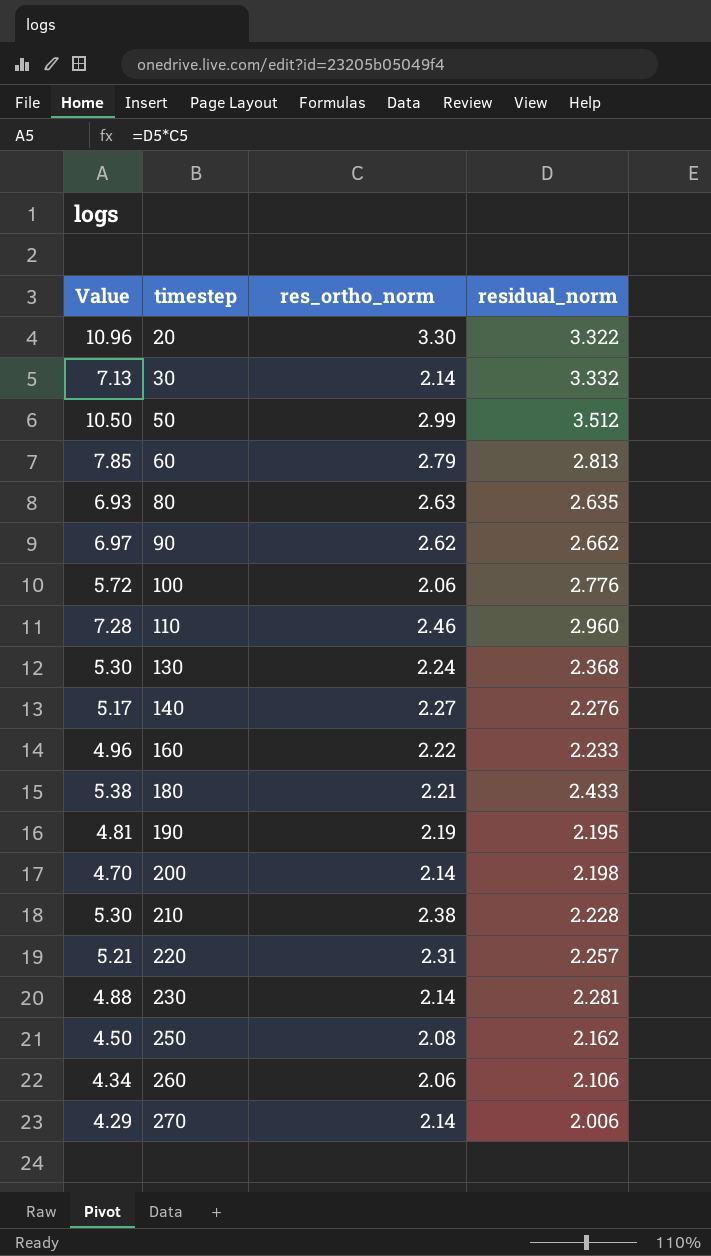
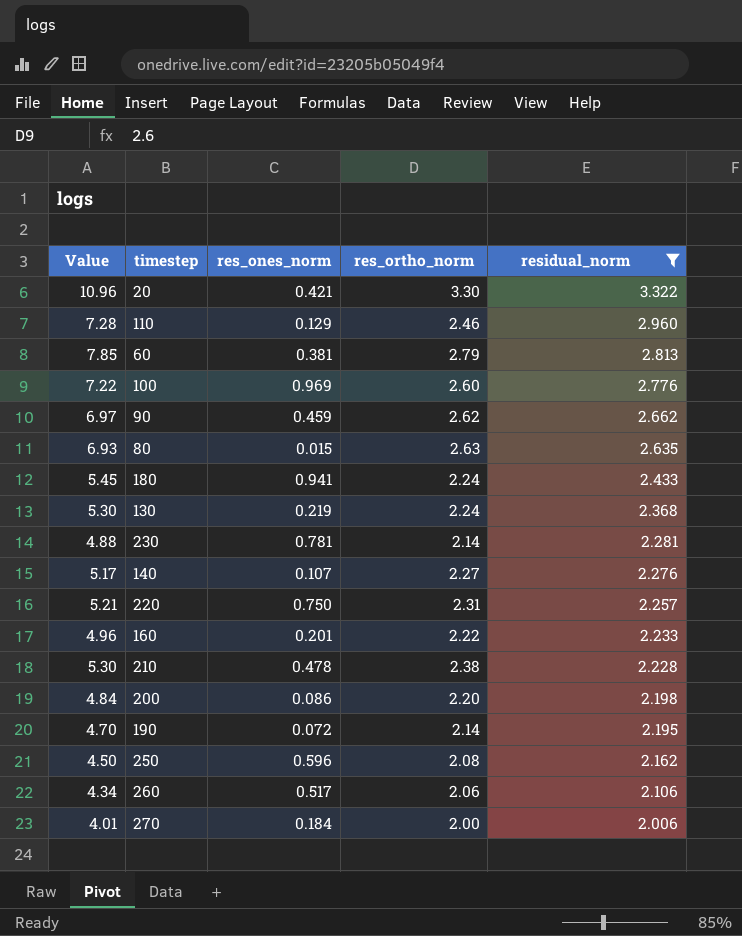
filter: none -> residual_norm <= 3.322
row order: timestep ascending -> residual_norm descending
column res_ones_norm | position: none -> 3
100 | Value: 5.72 -> 7.22
100 | res_ortho_norm: 2.06 -> 2.60
180 | Value: 5.38 -> 5.45
180 | res_ortho_norm: 2.21 -> 2.24
200 | Value: 4.70 -> 4.84
200 | res_ortho_norm: 2.14 -> 2.20
190 | Value: 4.81 -> 4.70
190 | res_ortho_norm: 2.19 -> 2.14
270 | Value: 4.29 -> 4.01
270 | res_ortho_norm: 2.14 -> 2.00

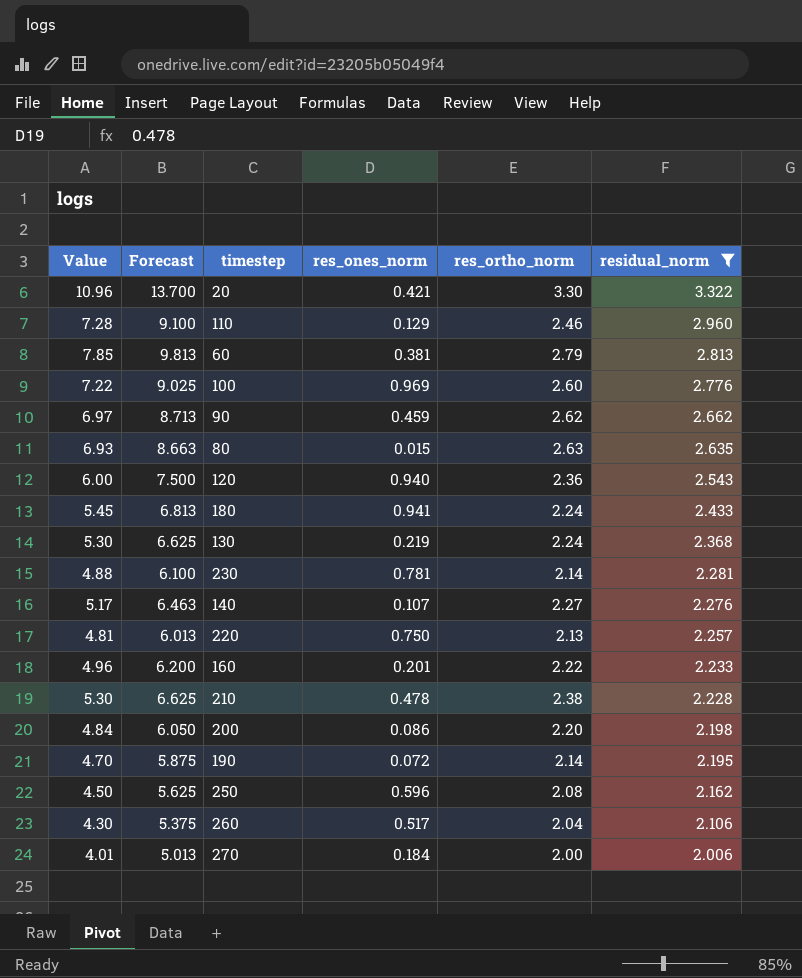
column Forecast | formula: none -> [Value] * 1.25
row 120: none -> 6.00 | 7.500 | 0.940 | 2.36 | 2.543
220 | Value: 5.21 -> 4.81
220 | res_ortho_norm: 2.31 -> 2.13
260 | Value: 4.34 -> 4.30
260 | res_ortho_norm: 2.06 -> 2.04

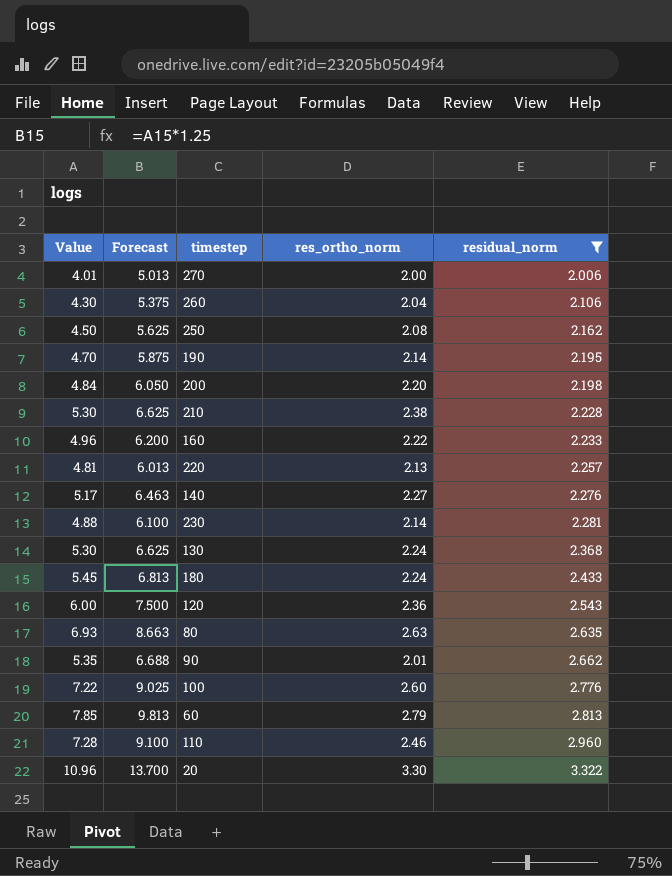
row order: residual_norm descending -> residual_norm ascending
column res_ones_norm | position: 4 -> none
90 | Value: 6.97 -> 5.35
90 | Forecast: 8.713 -> 6.688
90 | res_ortho_norm: 2.62 -> 2.01

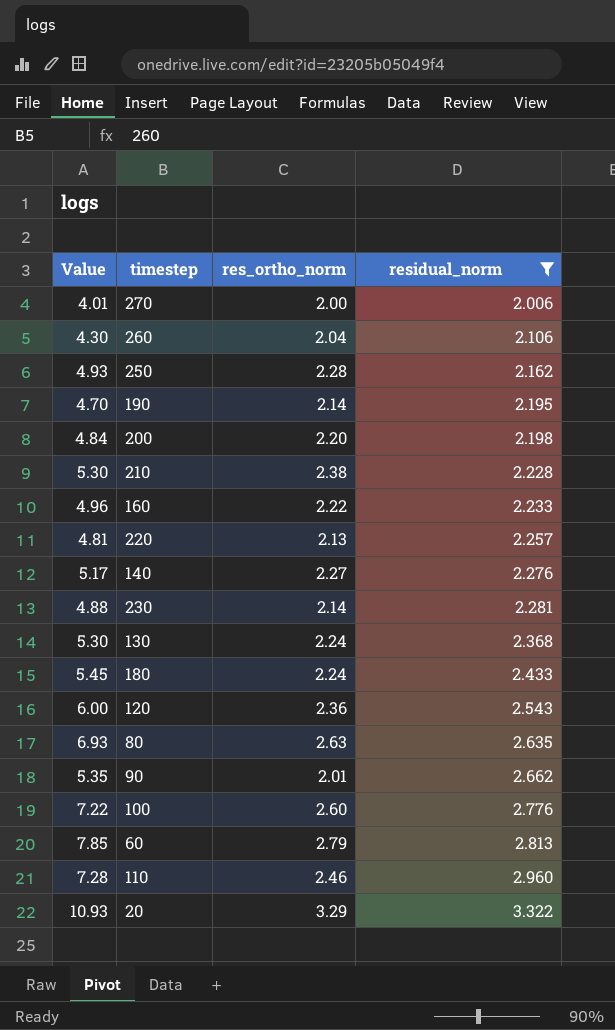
column Forecast | formula: [Value] * 1.25 -> none
250 | Value: 4.50 -> 4.93
250 | res_ortho_norm: 2.08 -> 2.28
20 | Value: 10.96 -> 10.93
20 | res_ortho_norm: 3.30 -> 3.29

